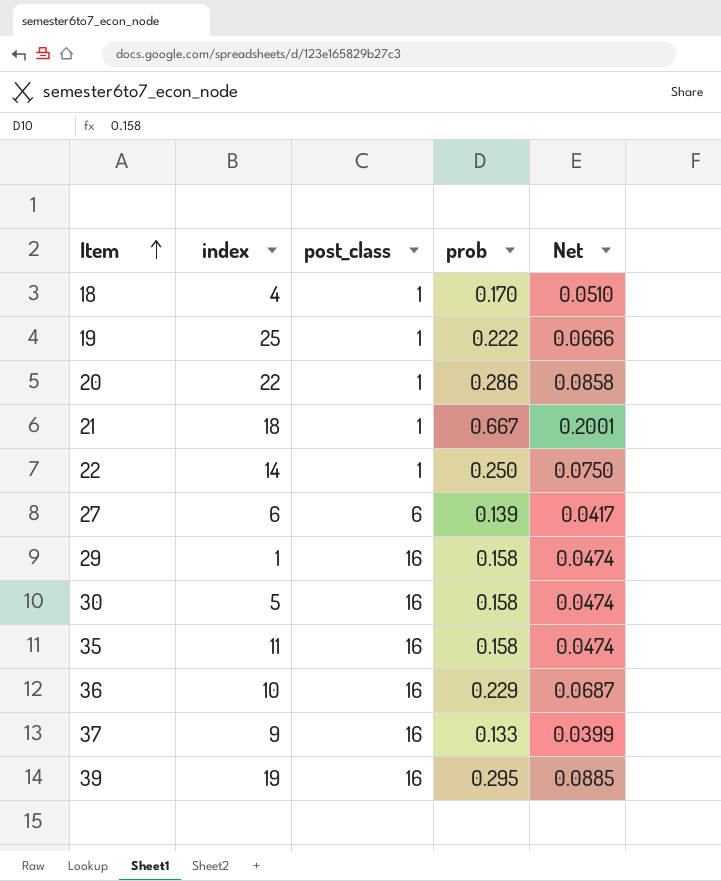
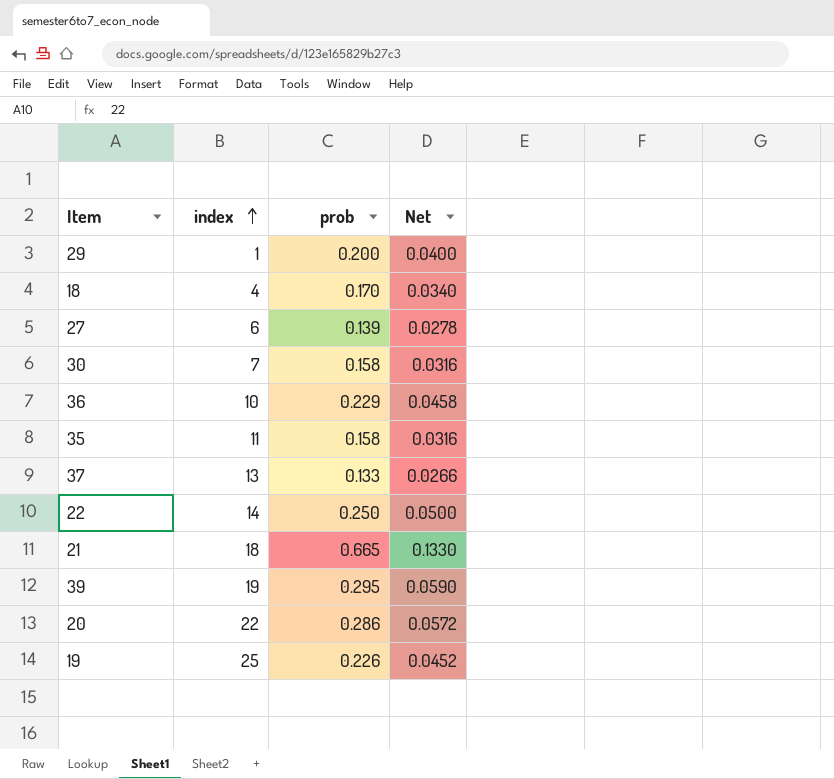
row order: Item ascending -> index ascending
column post_class | position: 3 -> none
column Net | formula: [prob] * 0.3 -> [prob] * 0.2
29 | prob: 0.158 -> 0.200
30 | index: 5 -> 7
37 | index: 9 -> 13
21 | prob: 0.667 -> 0.665
19 | prob: 0.222 -> 0.226

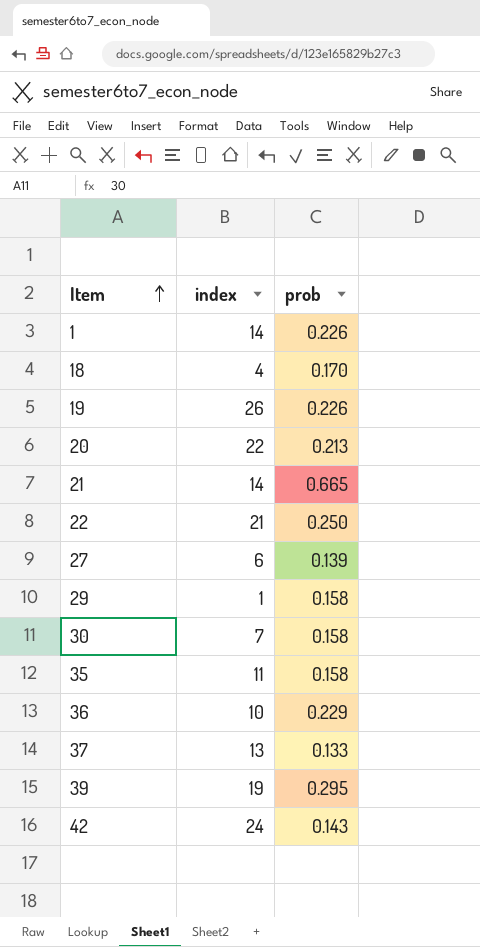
row order: index ascending -> Item ascending
column Net | formula: [prob] * 0.2 -> none
row 1: none -> 14 | 0.226
19 | index: 25 -> 26
20 | prob: 0.286 -> 0.213
21 | index: 18 -> 14
22 | index: 14 -> 21
29 | prob: 0.200 -> 0.158
row 42: none -> 24 | 0.143

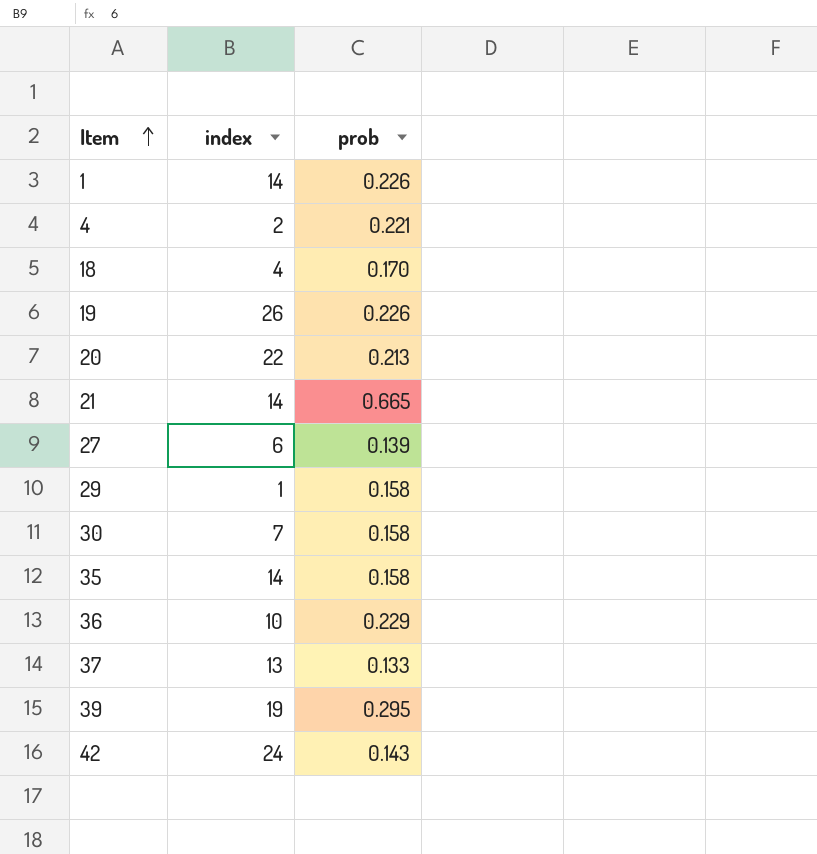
row 22: 21 | 0.250 -> none
row 4: none -> 2 | 0.221
35 | index: 11 -> 14

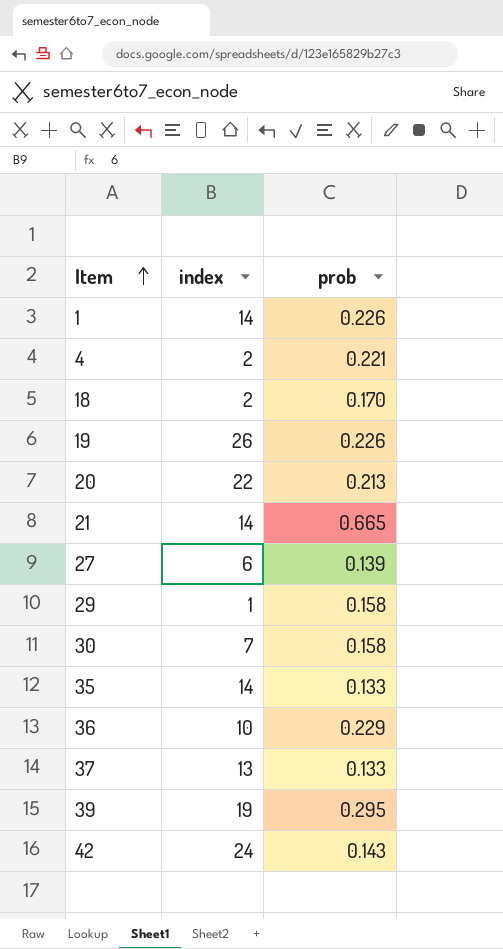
18 | index: 4 -> 2
35 | prob: 0.158 -> 0.133

